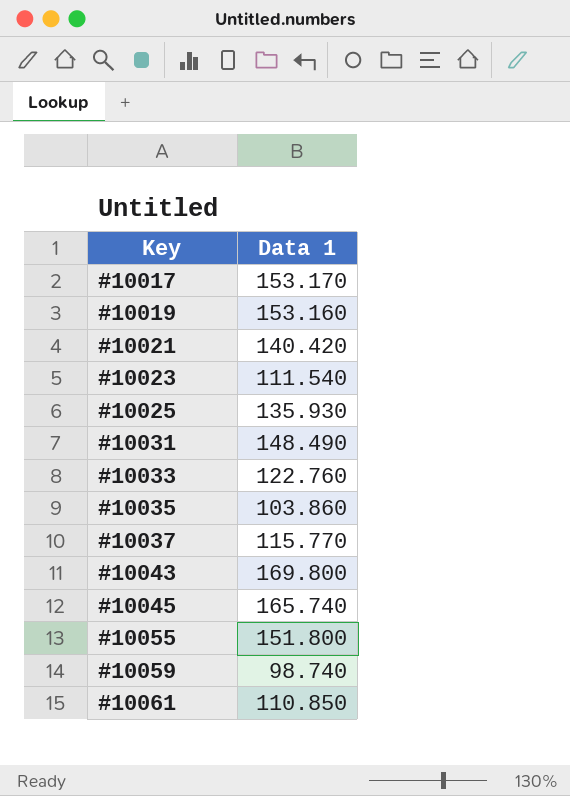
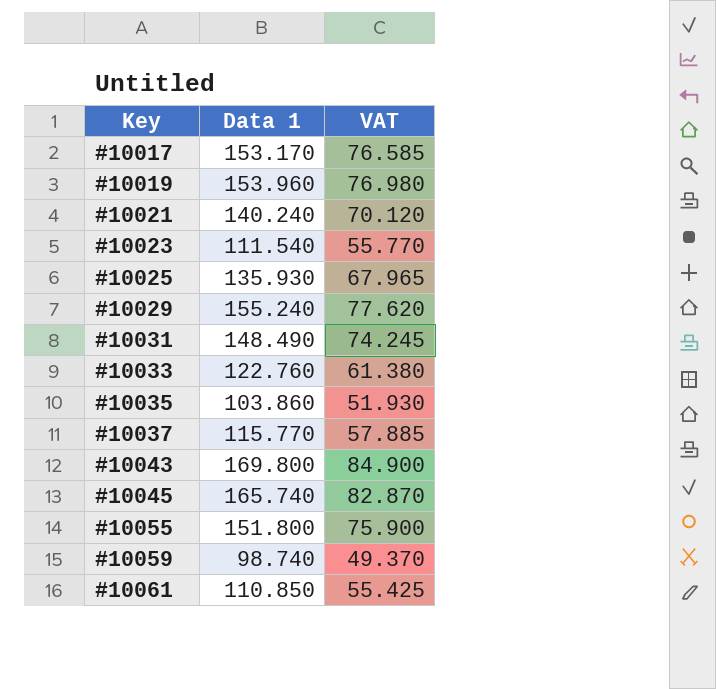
column VAT | formula: none -> [Data 1] * 0.5
#10019 | Data 1: 153.160 -> 153.960
#10021 | Data 1: 140.420 -> 140.240
row #10029: none -> 155.240 | 77.620

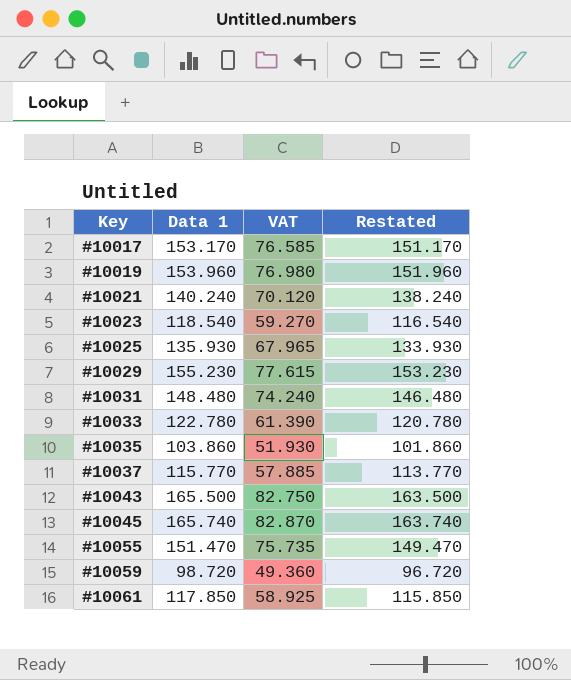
column Restated | formula: none -> [Data 1] - 2
#10023 | Data 1: 111.540 -> 118.540
#10023 | VAT: 55.770 -> 59.270
#10029 | Data 1: 155.240 -> 155.230
#10029 | VAT: 77.620 -> 77.615
#10031 | Data 1: 148.490 -> 148.480
#10031 | VAT: 74.245 -> 74.240
#10033 | Data 1: 122.760 -> 122.780
#10033 | VAT: 61.380 -> 61.390
#10043 | Data 1: 169.800 -> 165.500
#10043 | VAT: 84.900 -> 82.750
#10055 | Data 1: 151.800 -> 151.470
#10055 | VAT: 75.900 -> 75.735
#10059 | Data 1: 98.740 -> 98.720
#10059 | VAT: 49.370 -> 49.360
#10061 | Data 1: 110.850 -> 117.850
#10061 | VAT: 55.425 -> 58.925

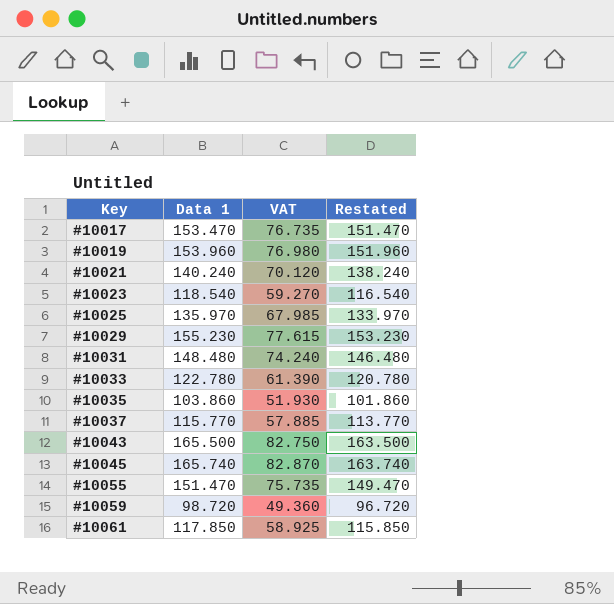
#10017 | Data 1: 153.170 -> 153.470
#10017 | VAT: 76.585 -> 76.735
#10017 | Restated: 151.170 -> 151.470
#10025 | Data 1: 135.930 -> 135.970
#10025 | VAT: 67.965 -> 67.985
#10025 | Restated: 133.930 -> 133.970

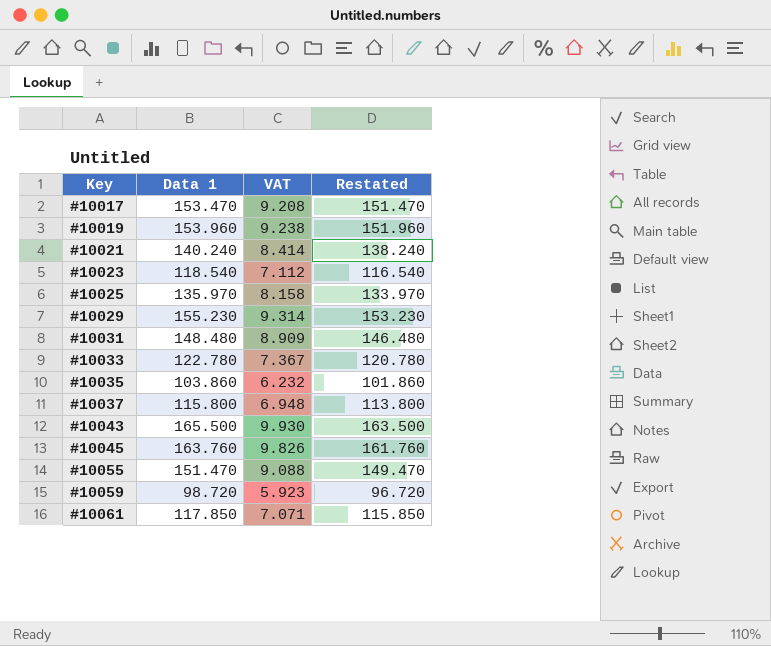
column VAT | formula: [Data 1] * 0.5 -> [Data 1] * 0.06
#10037 | Data 1: 115.770 -> 115.800
#10037 | Restated: 113.770 -> 113.800
#10045 | Data 1: 165.740 -> 163.760
#10045 | Restated: 163.740 -> 161.760

